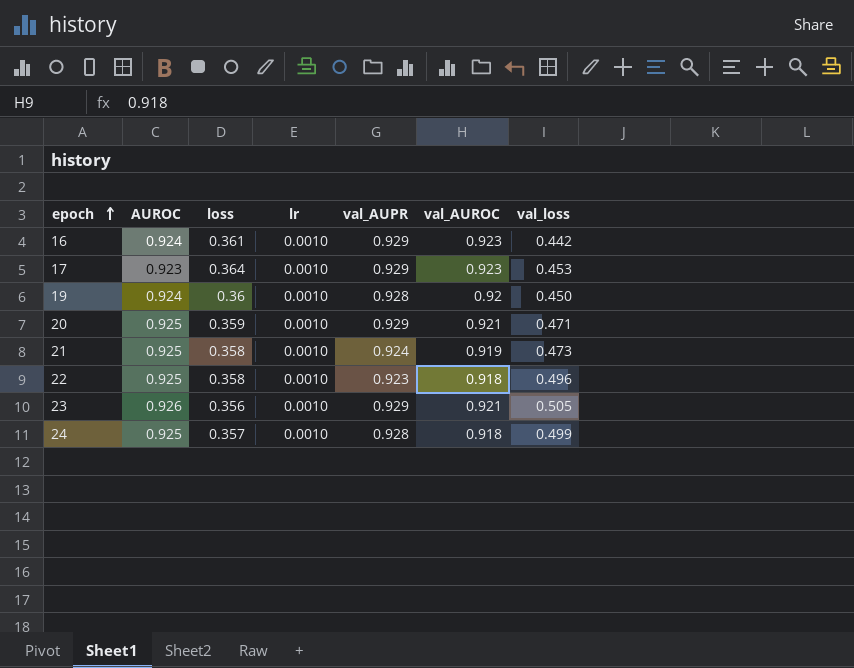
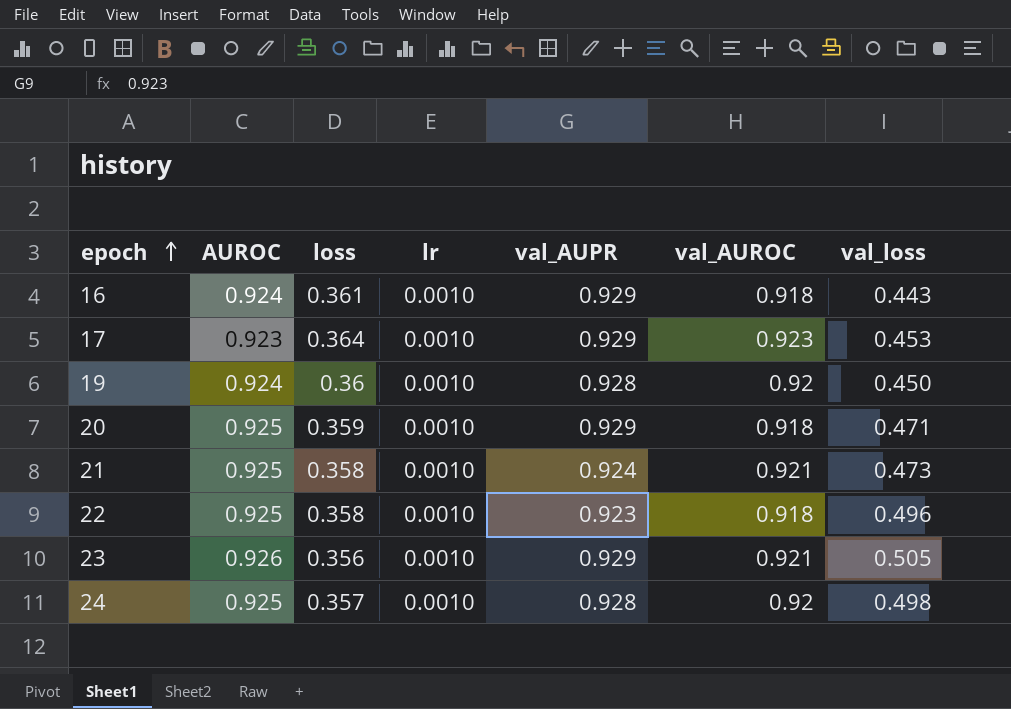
16 | val_AUROC: 0.923 -> 0.918
16 | val_loss: 0.442 -> 0.443
20 | val_AUROC: 0.921 -> 0.918
21 | val_AUROC: 0.919 -> 0.921
24 | val_AUROC: 0.918 -> 0.92
24 | val_loss: 0.499 -> 0.498

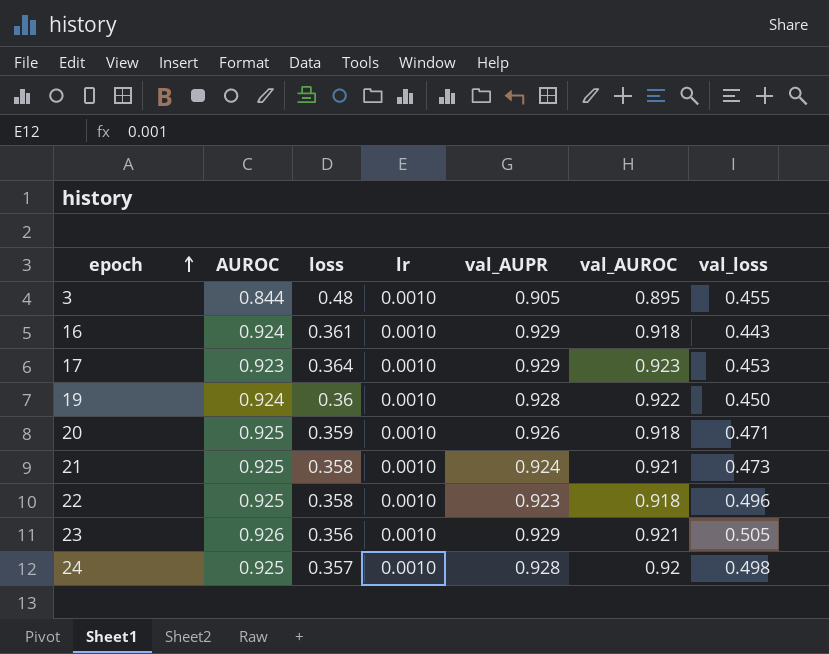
row 3: none -> 0.844 | 0.48 | 0.0010 | 0.905 | 0.895 | 0.455
19 | val_AUROC: 0.92 -> 0.922
20 | val_AUPR: 0.929 -> 0.926

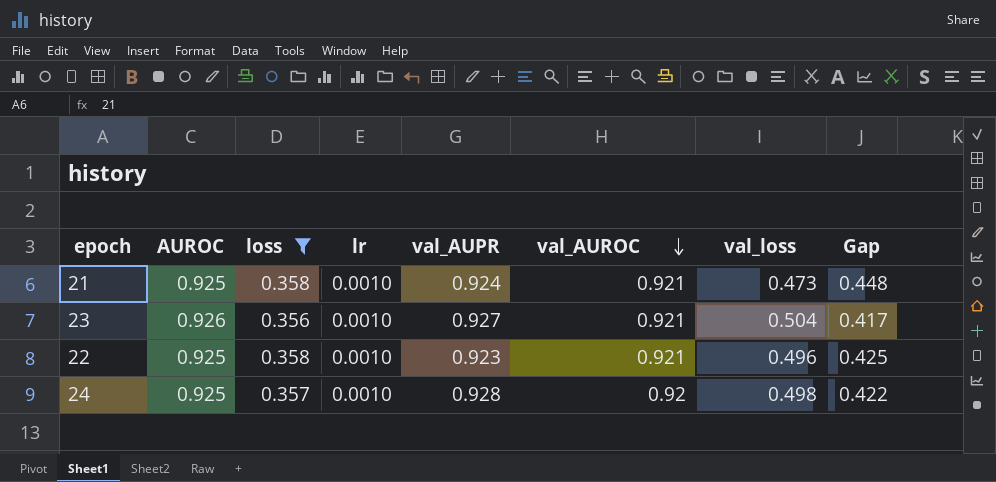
filter: none -> loss <= 0.358
row order: epoch ascending -> val_AUROC descending
column Gap | formula: none -> [val_AUROC] - [val_loss]
23 | val_AUPR: 0.929 -> 0.927
23 | val_loss: 0.505 -> 0.504
22 | val_AUROC: 0.918 -> 0.921

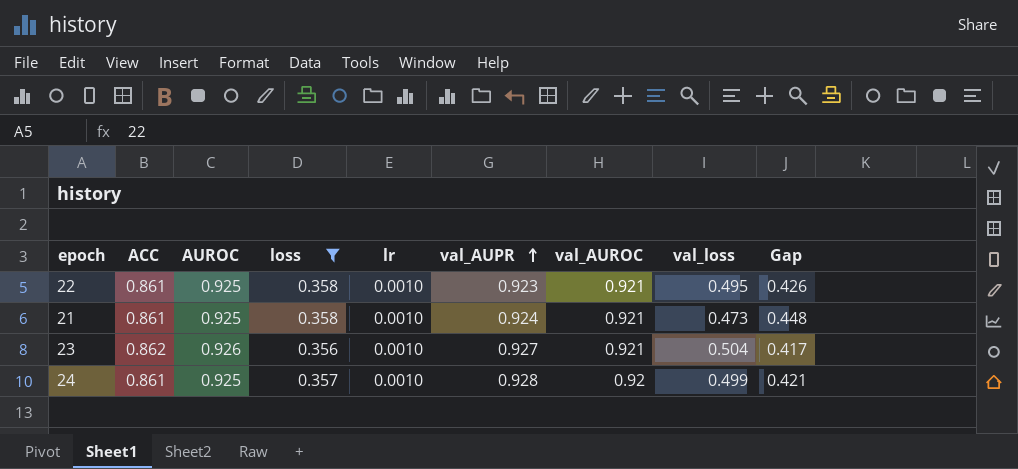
row order: val_AUROC descending -> val_AUPR ascending
column ACC | position: none -> 2
22 | val_loss: 0.496 -> 0.495
22 | Gap: 0.425 -> 0.426
24 | val_loss: 0.498 -> 0.499
24 | Gap: 0.422 -> 0.421

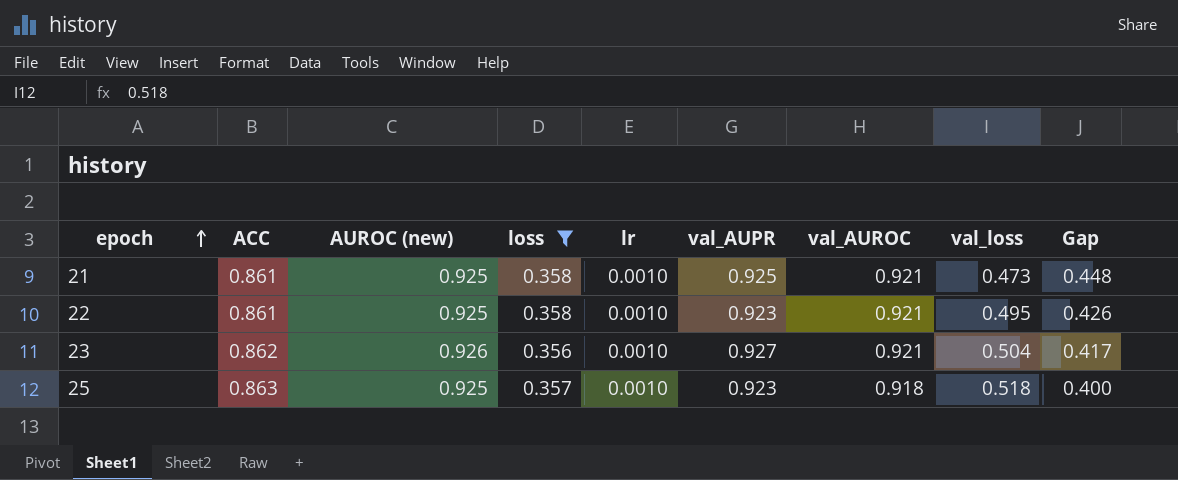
row order: val_AUPR ascending -> epoch ascending
column name: AUROC -> AUROC (new)
row 24: 0.861 | 0.925 | 0.357 | 0.0010 | 0.928 | 0.92 | 0.499 | 0.421 -> none
21 | val_AUPR: 0.924 -> 0.925
row 25: none -> 0.863 | 0.925 | 0.357 | 0.0010 | 0.923 | 0.918 | 0.518 | 0.400

